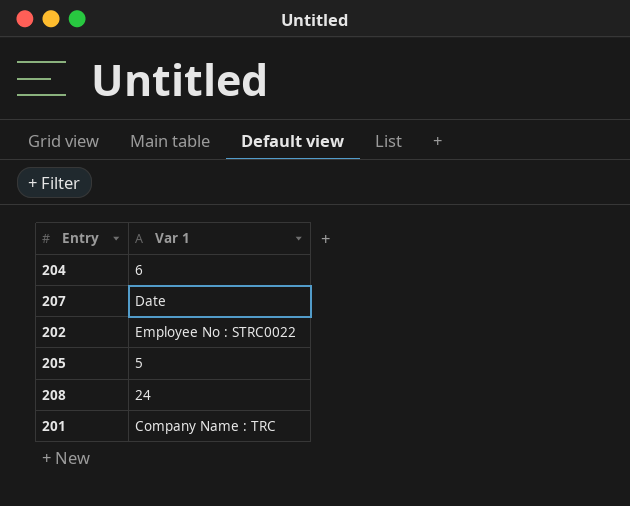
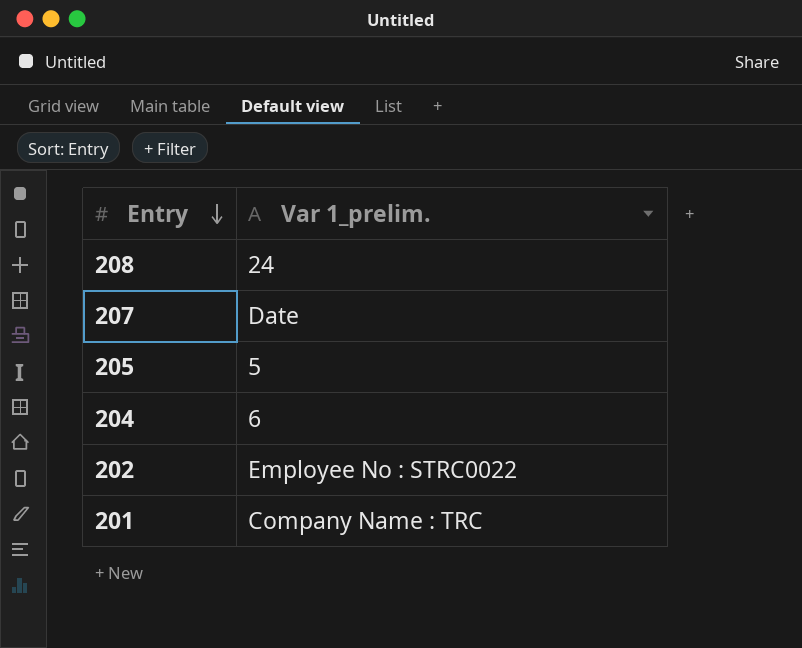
row order: none -> Entry descending
column name: Var 1 -> Var 1_prelim.

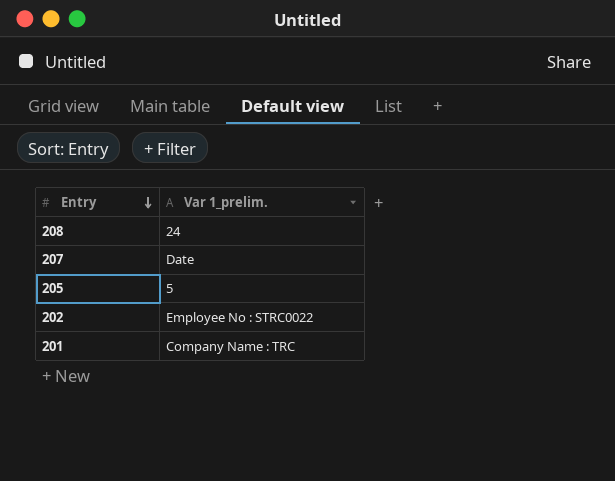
row 204: 6 -> none

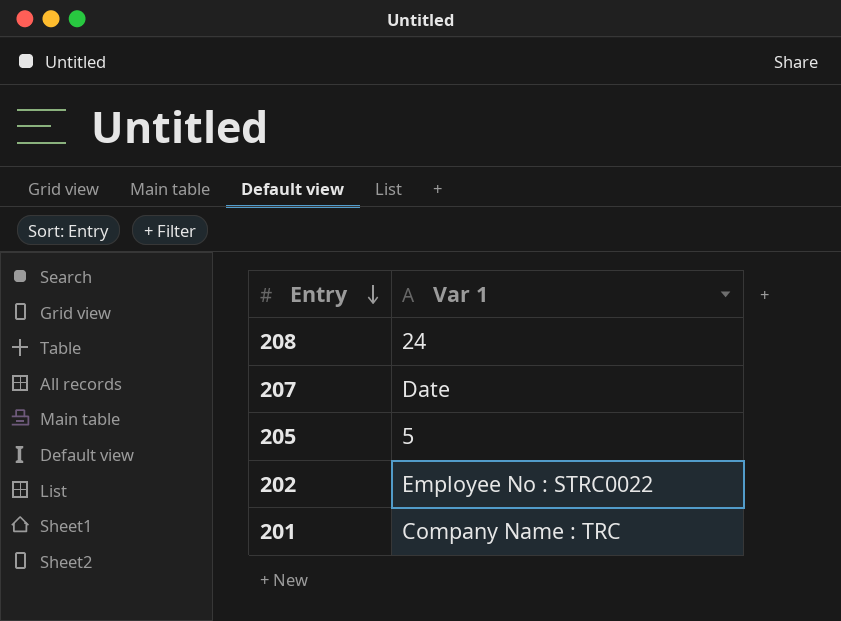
column name: Var 1_prelim. -> Var 1

